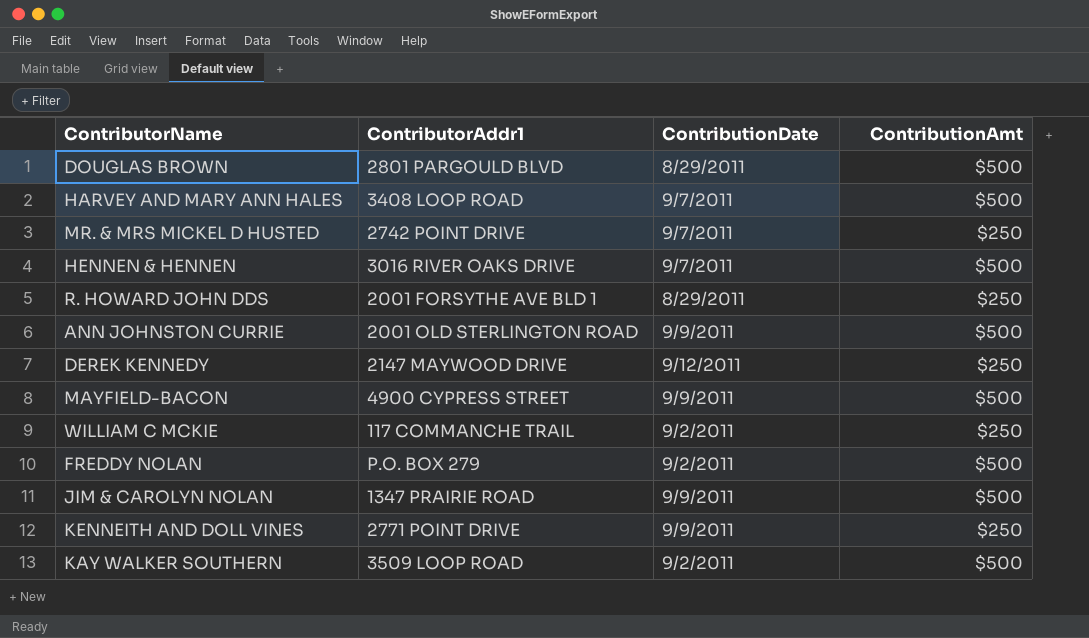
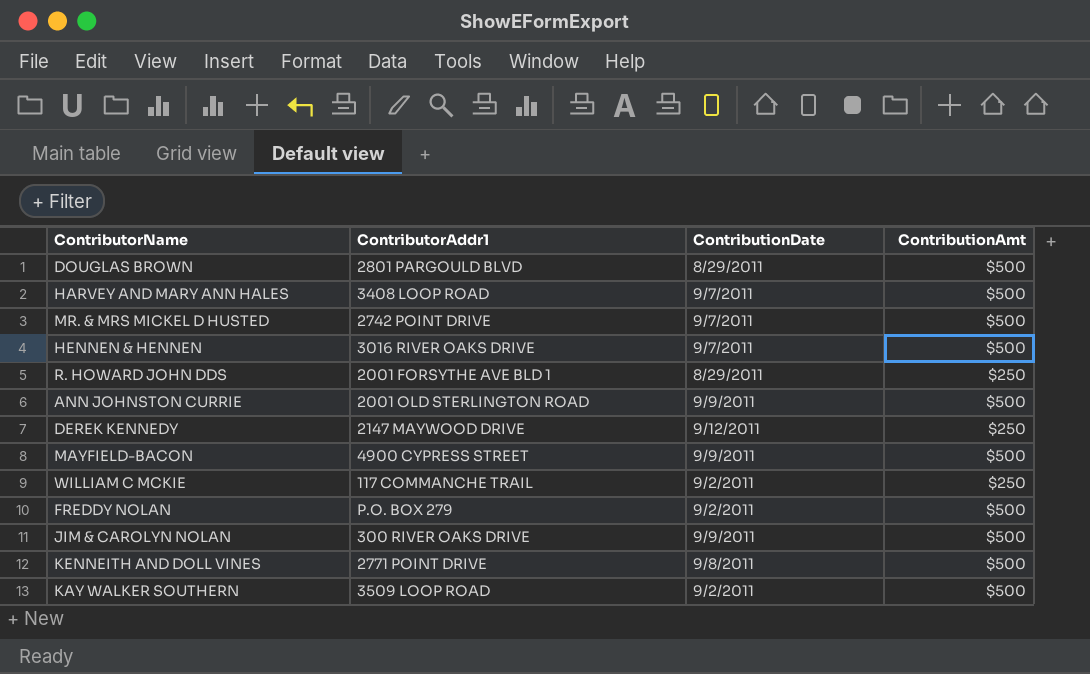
MR. & MRS MICKEL D HUSTED | ContributionAmt: $250 -> $500
JIM & CAROLYN NOLAN | ContributorAddr1: 1347 PRAIRIE ROAD -> 300 RIVER OAKS DRIVE
KENNEITH AND DOLL VINES | ContributionDate: 9/9/2011 -> 9/8/2011
KENNEITH AND DOLL VINES | ContributionAmt: $250 -> $500

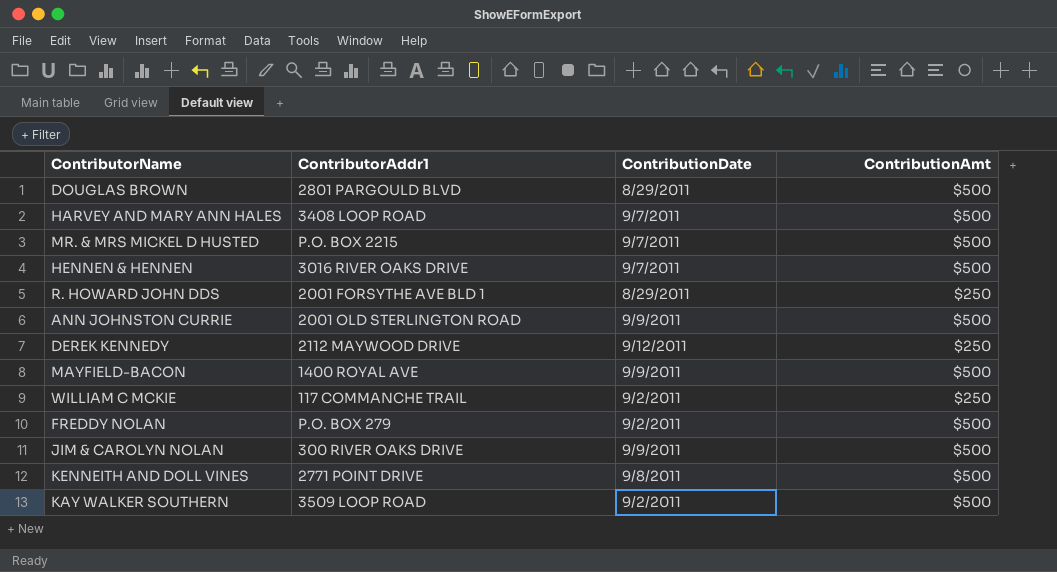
MR. & MRS MICKEL D HUSTED | ContributorAddr1: 2742 POINT DRIVE -> P.O. BOX 2215
DEREK KENNEDY | ContributorAddr1: 2147 MAYWOOD DRIVE -> 2112 MAYWOOD DRIVE
MAYFIELD-BACON | ContributorAddr1: 4900 CYPRESS STREET -> 1400 ROYAL AVE

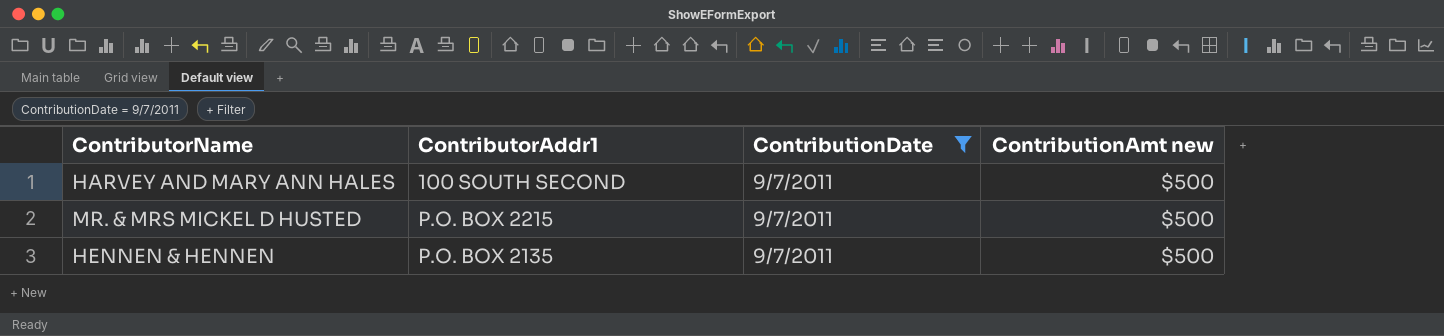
filter: none -> ContributionDate = 9/7/2011
column name: ContributionAmt -> ContributionAmt new
HARVEY AND MARY ANN HALES | ContributorAddr1: 3408 LOOP ROAD -> 100 SOUTH SECOND
HENNEN & HENNEN | ContributorAddr1: 3016 RIVER OAKS DRIVE -> P.O. BOX 2135

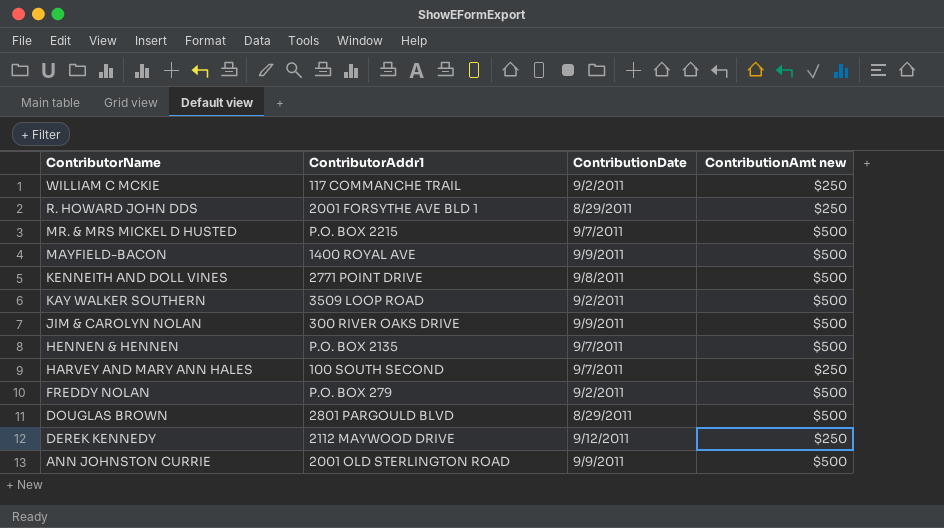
filter: ContributionDate = 9/7/2011 -> none
row order: none -> ContributorName descending
HARVEY AND MARY ANN HALES | ContributionAmt new: $500 -> $250

